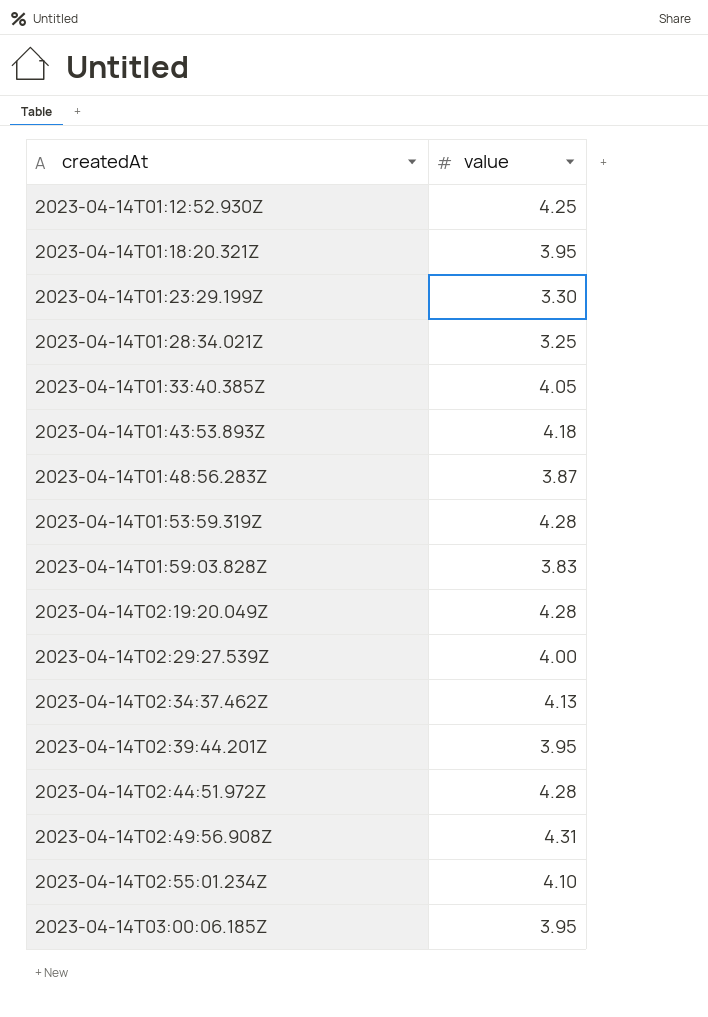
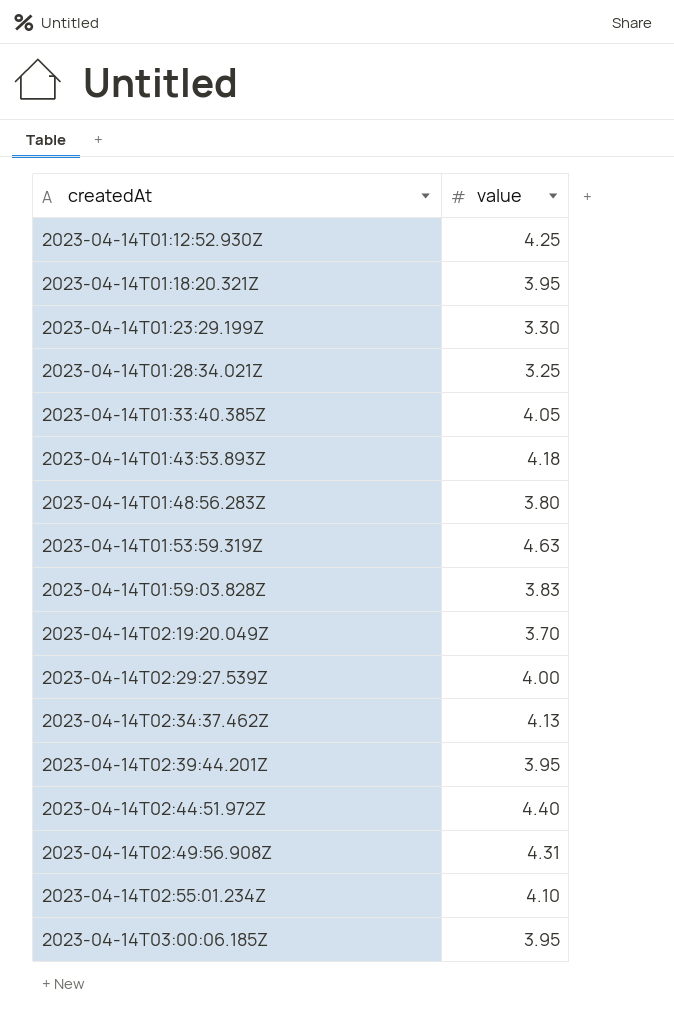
2023-04-14T01:48:56.283Z | value: 3.87 -> 3.80
2023-04-14T01:53:59.319Z | value: 4.28 -> 4.63
2023-04-14T02:19:20.049Z | value: 4.28 -> 3.70
2023-04-14T02:44:51.972Z | value: 4.28 -> 4.40

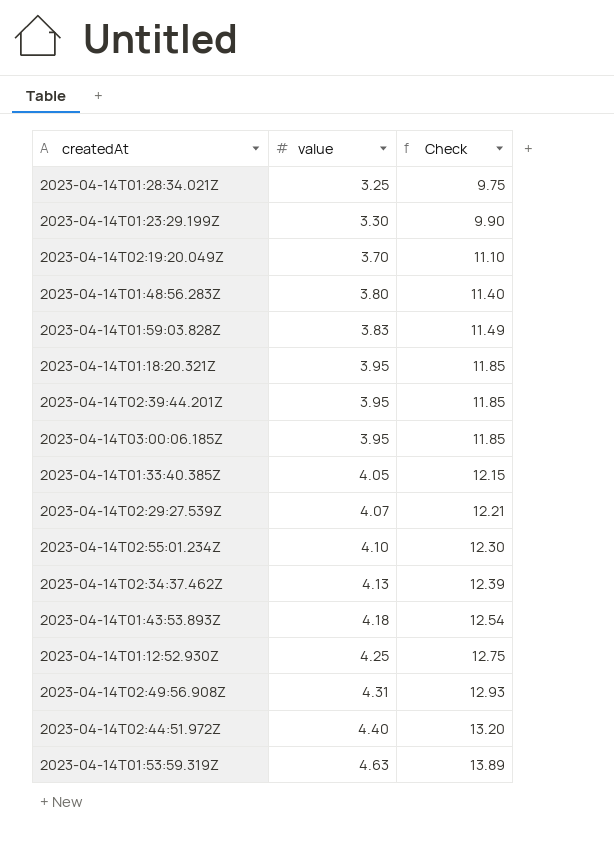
row order: createdAt ascending -> value ascending
column Check | formula: none -> [value] * 3
2023-04-14T02:29:27.539Z | value: 4.00 -> 4.07

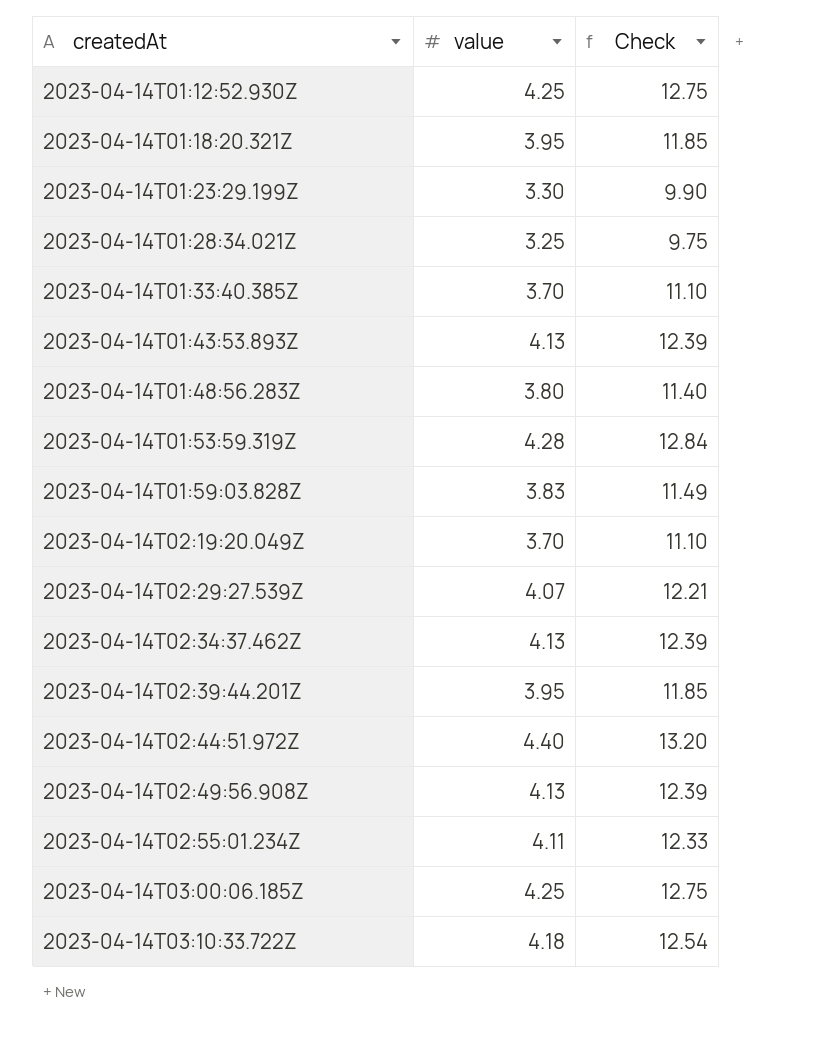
row order: value ascending -> createdAt ascending
2023-04-14T01:33:40.385Z | value: 4.05 -> 3.70
2023-04-14T01:33:40.385Z | Check: 12.15 -> 11.10
2023-04-14T01:43:53.893Z | value: 4.18 -> 4.13
2023-04-14T01:43:53.893Z | Check: 12.54 -> 12.39
2023-04-14T01:53:59.319Z | value: 4.63 -> 4.28
2023-04-14T01:53:59.319Z | Check: 13.89 -> 12.84
2023-04-14T02:49:56.908Z | value: 4.31 -> 4.13
2023-04-14T02:49:56.908Z | Check: 12.93 -> 12.39
2023-04-14T02:55:01.234Z | value: 4.10 -> 4.11
2023-04-14T02:55:01.234Z | Check: 12.30 -> 12.33
2023-04-14T03:00:06.185Z | value: 3.95 -> 4.25
2023-04-14T03:00:06.185Z | Check: 11.85 -> 12.75
row 2023-04-14T03:10:33.722Z: none -> 4.18 | 12.54

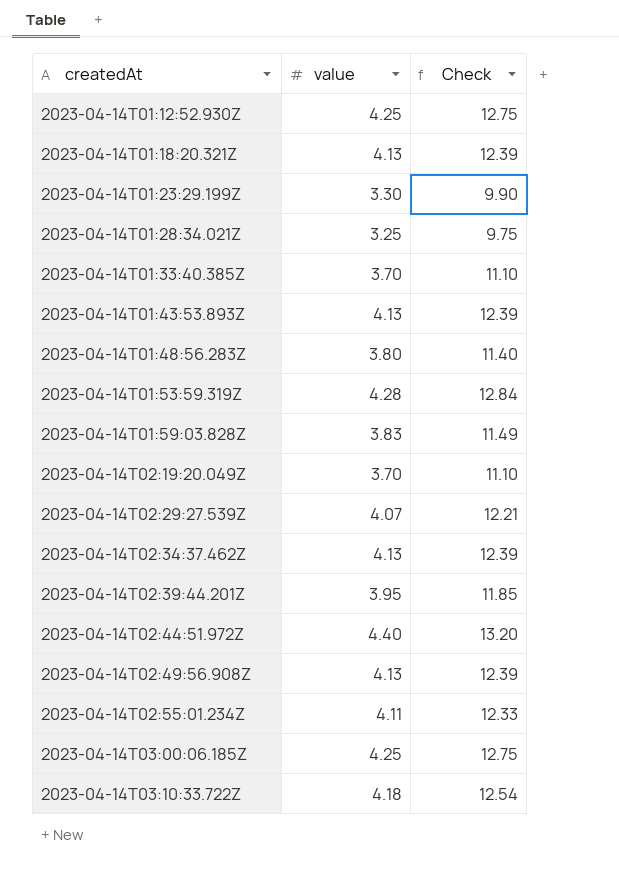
2023-04-14T01:18:20.321Z | value: 3.95 -> 4.13
2023-04-14T01:18:20.321Z | Check: 11.85 -> 12.39

